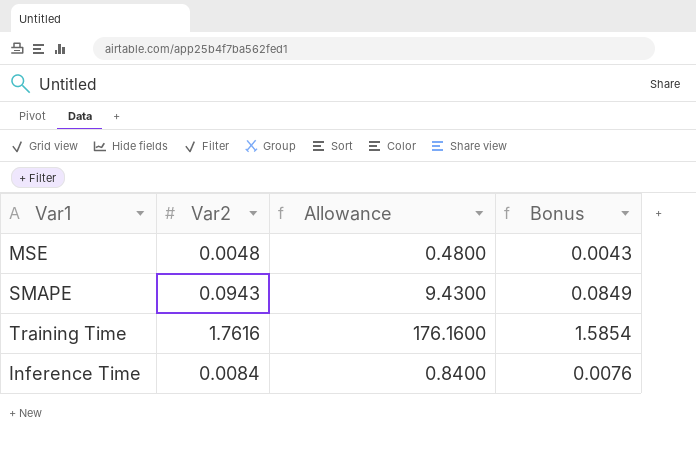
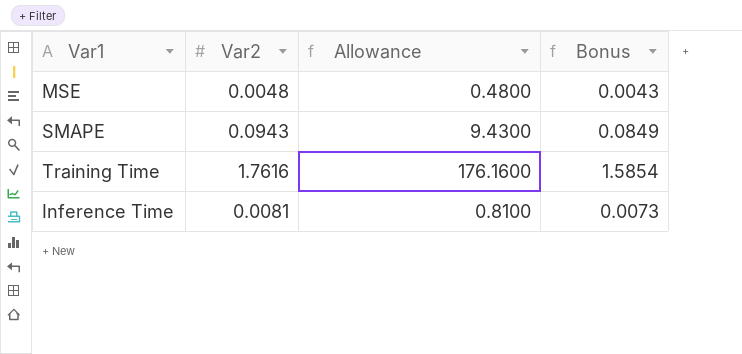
Inference Time | Var2: 0.0084 -> 0.0081
Inference Time | Allowance: 0.8400 -> 0.8100
Inference Time | Bonus: 0.0076 -> 0.0073

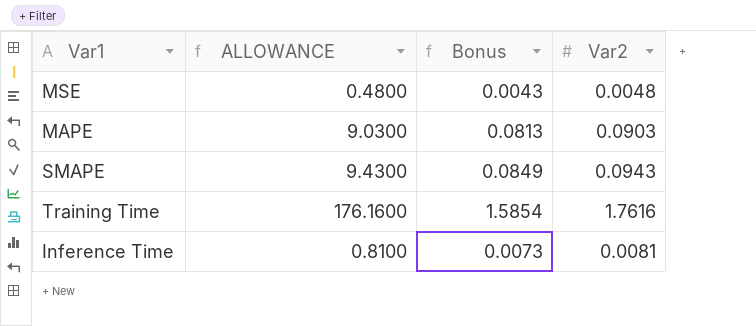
column name: Allowance -> ALLOWANCE
column Var2 | position: 2 -> 4
row MAPE: none -> 9.0300 | 0.0813 | 0.0903

